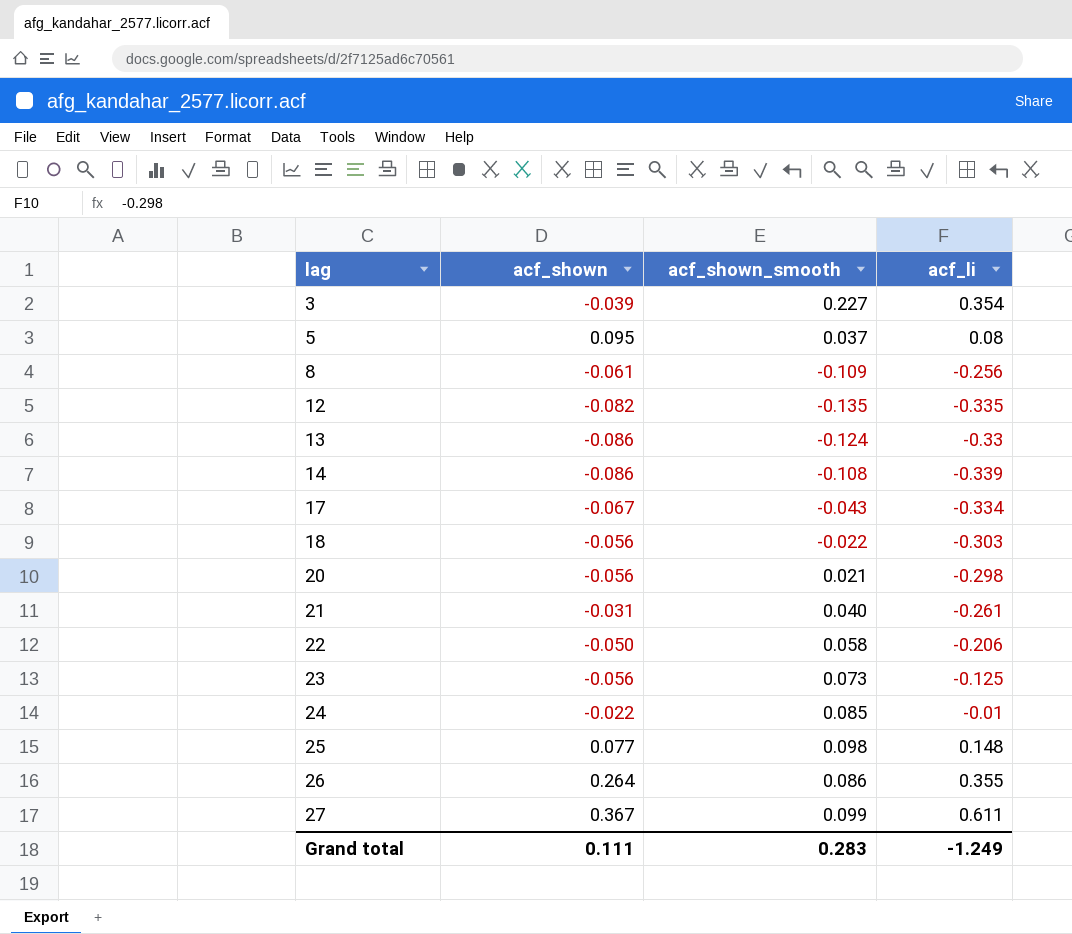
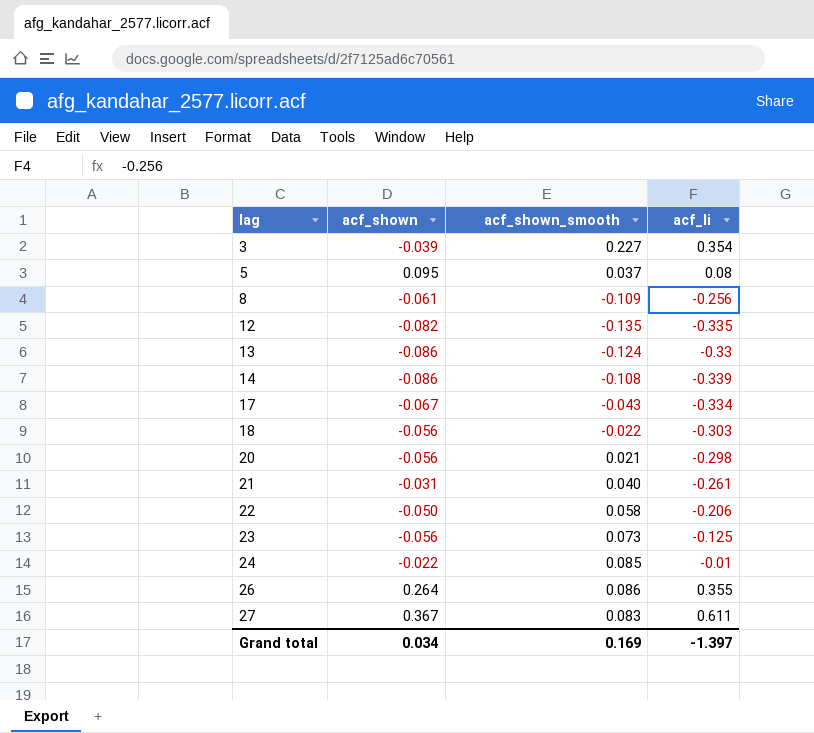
row 25: 0.077 | 0.098 | 0.148 -> none
27 | acf_shown_smooth: 0.099 -> 0.083
Grand total | acf_shown: 0.111 -> 0.034
Grand total | acf_shown_smooth: 0.283 -> 0.169
Grand total | acf_li: -1.249 -> -1.397

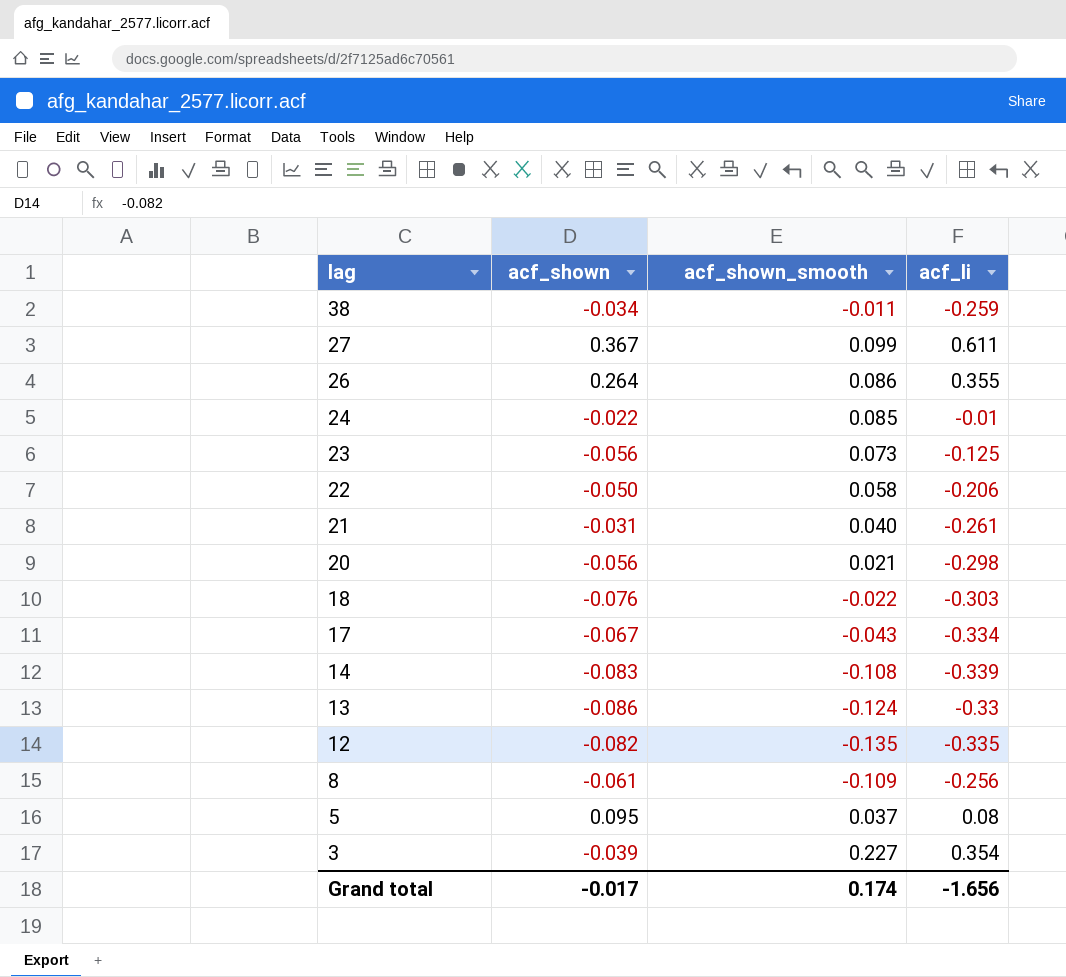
row order: lag ascending -> lag descending
row 38: none -> -0.034 | -0.011 | -0.259
27 | acf_shown_smooth: 0.083 -> 0.099
18 | acf_shown: -0.056 -> -0.076
14 | acf_shown: -0.086 -> -0.083
Grand total | acf_shown: 0.034 -> -0.017
Grand total | acf_shown_smooth: 0.169 -> 0.174
Grand total | acf_li: -1.397 -> -1.656

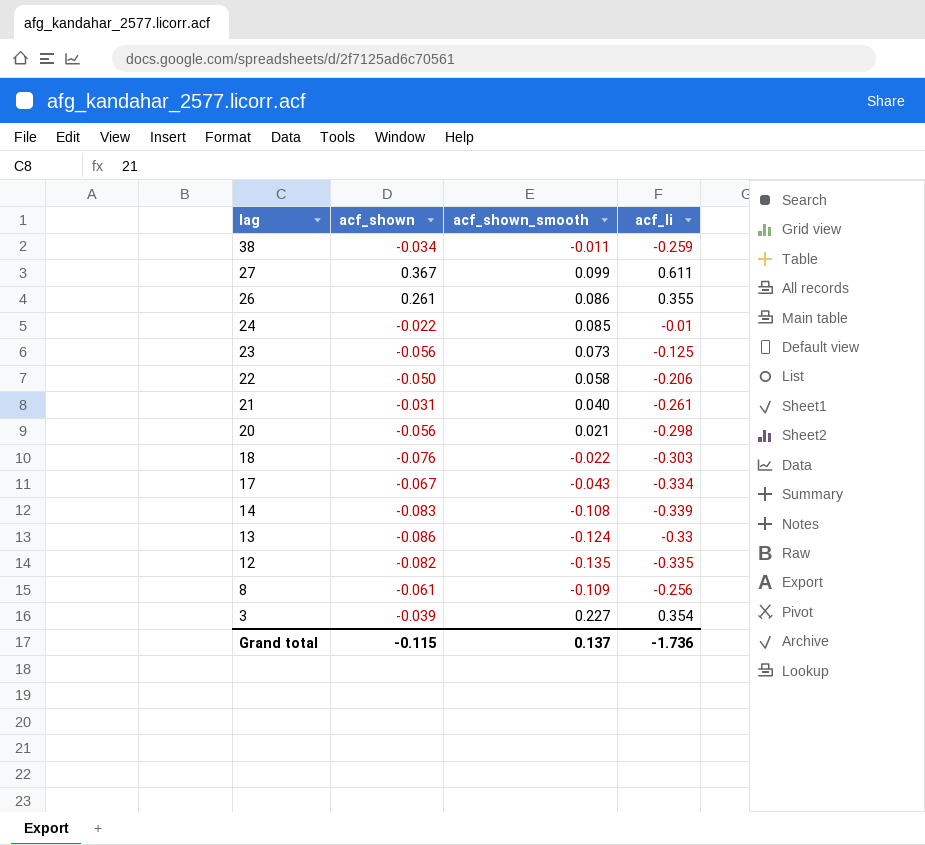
row 5: 0.095 | 0.037 | 0.08 -> none
26 | acf_shown: 0.264 -> 0.261
Grand total | acf_shown: -0.017 -> -0.115
Grand total | acf_shown_smooth: 0.174 -> 0.137
Grand total | acf_li: -1.656 -> -1.736

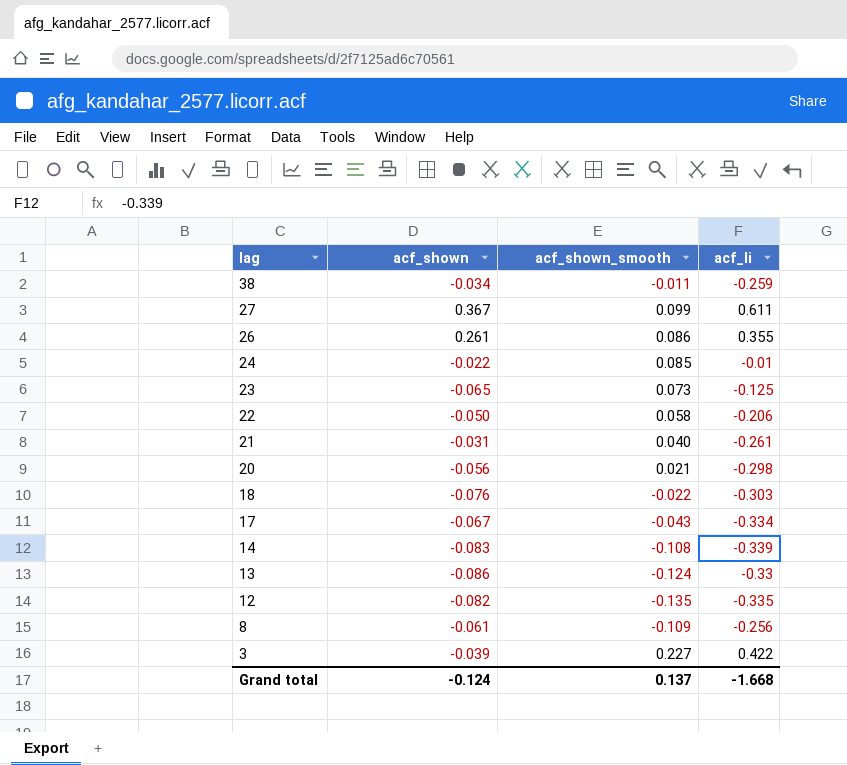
23 | acf_shown: -0.056 -> -0.065
3 | acf_li: 0.354 -> 0.422
Grand total | acf_shown: -0.115 -> -0.124
Grand total | acf_li: -1.736 -> -1.668

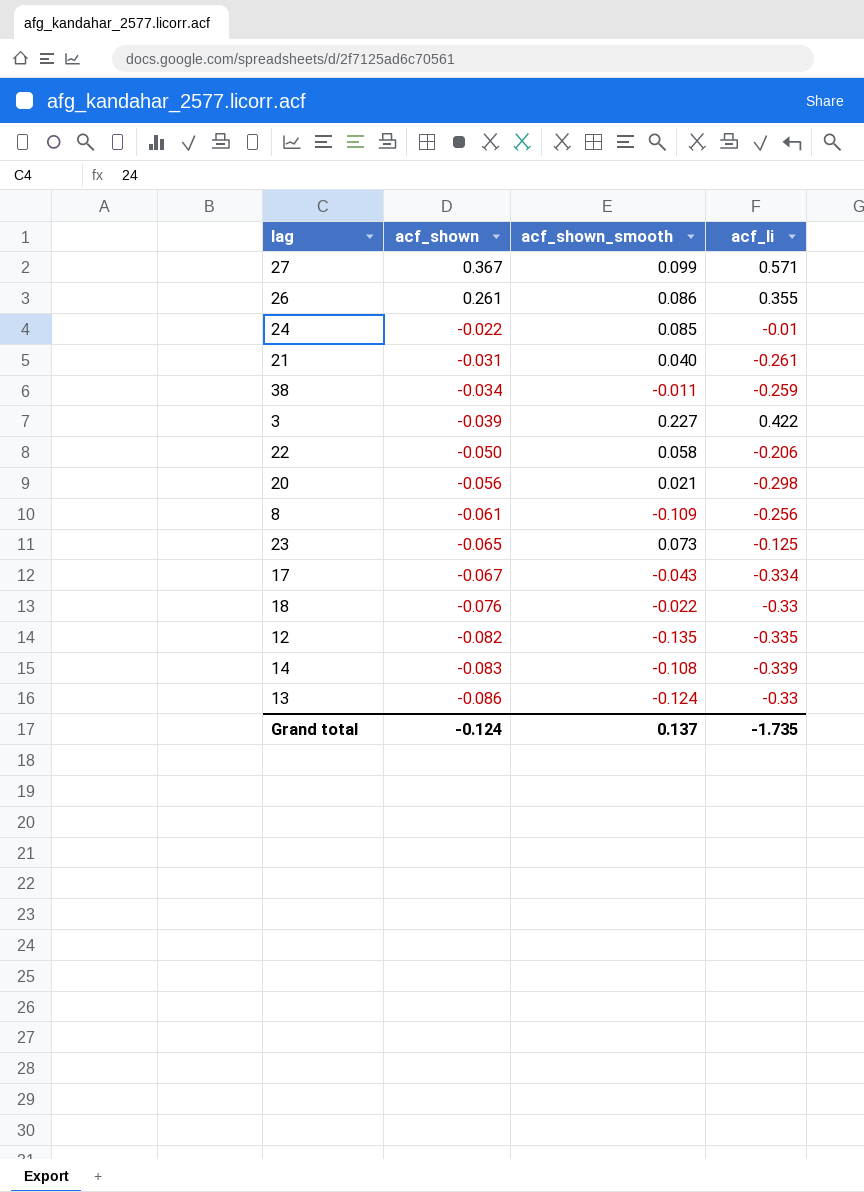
row order: lag descending -> acf_shown descending
27 | acf_li: 0.611 -> 0.571
18 | acf_li: -0.303 -> -0.33
Grand total | acf_li: -1.668 -> -1.735

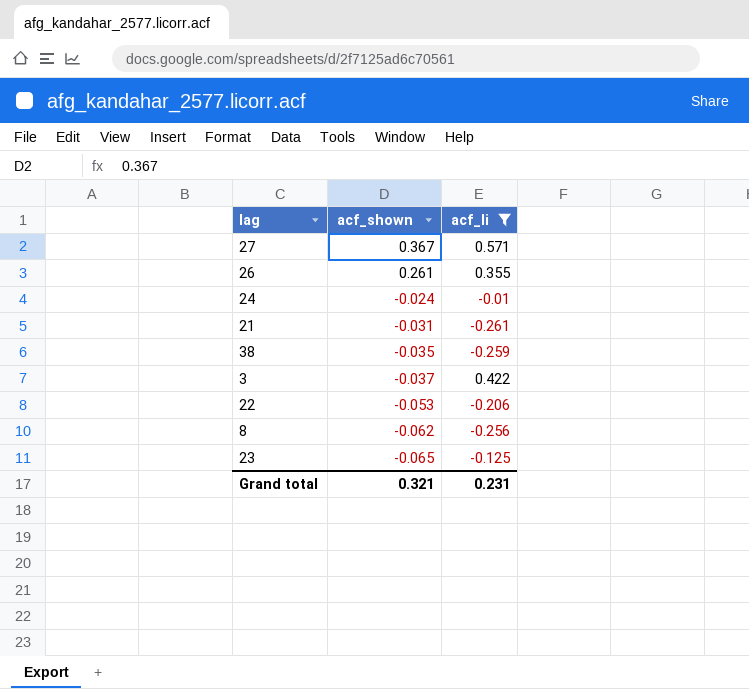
filter: none -> acf_li >= -0.261
column acf_shown_smooth | position: 3 -> none
24 | acf_shown: -0.022 -> -0.024
38 | acf_shown: -0.034 -> -0.035
3 | acf_shown: -0.039 -> -0.037
22 | acf_shown: -0.050 -> -0.053
8 | acf_shown: -0.061 -> -0.062
Grand total | acf_shown: -0.124 -> 0.321
Grand total | acf_li: -1.735 -> 0.231

